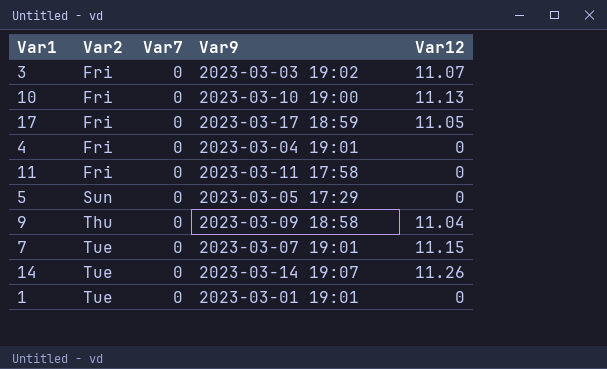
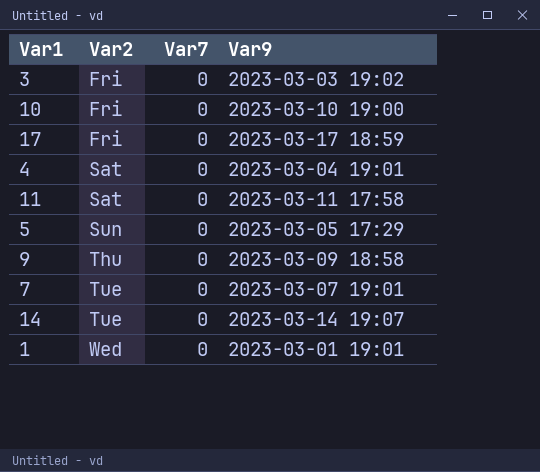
column Var12 | position: 5 -> none
4 | Var2: Fri -> Sat
11 | Var2: Fri -> Sat
1 | Var2: Tue -> Wed

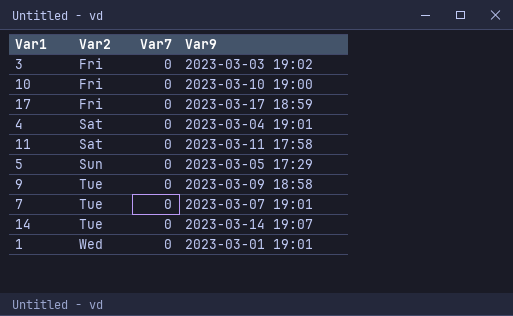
9 | Var2: Thu -> Tue

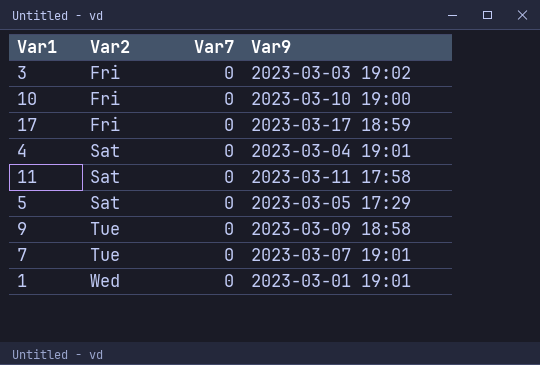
row 14: Tue | 0 | 2023-03-14 19:07 -> none
5 | Var2: Sun -> Sat

